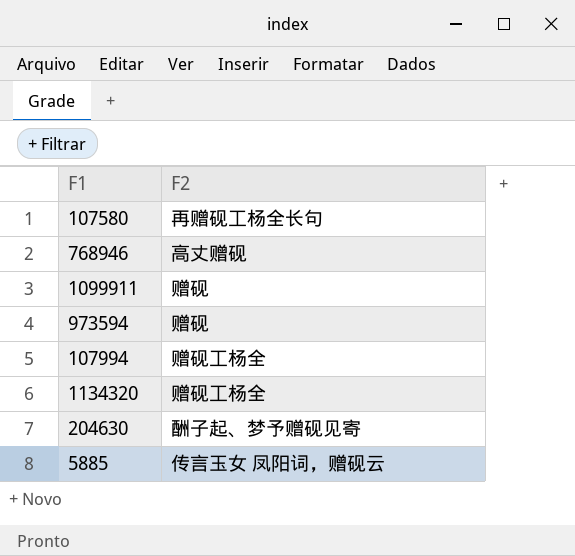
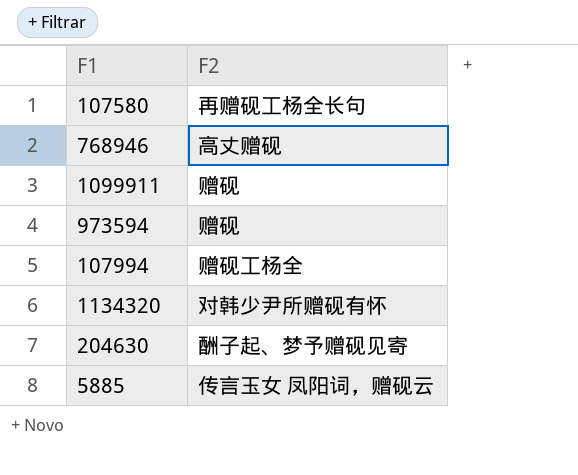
1134320 | F2: 赠砚工杨全 -> 对韩少尹所赠砚有怀

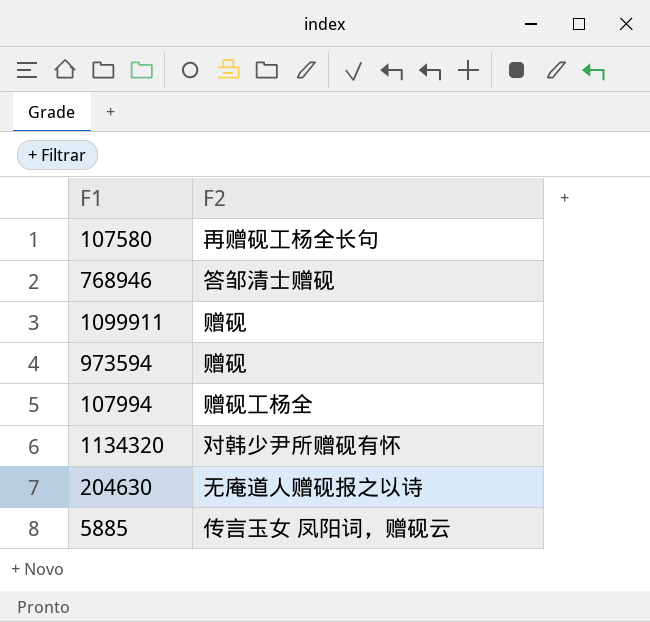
768946 | F2: 高丈赠砚 -> 答邹清士赠砚
204630 | F2: 酬子起、梦予赠砚见寄 -> 无庵道人赠砚报之以诗

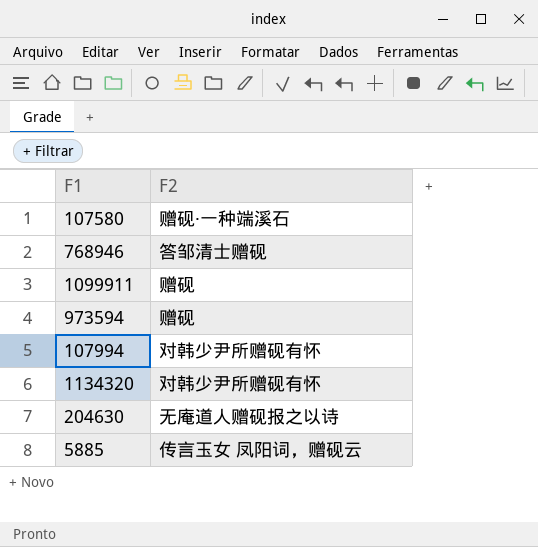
107580 | F2: 再赠砚工杨全长句 -> 赠砚·一种端溪石
107994 | F2: 赠砚工杨全 -> 对韩少尹所赠砚有怀

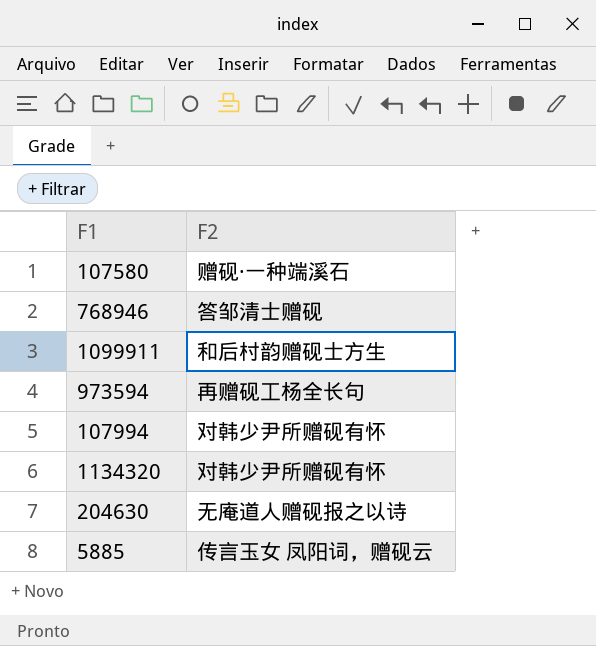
1099911 | F2: 赠砚 -> 和后村韵赠砚士方生
973594 | F2: 赠砚 -> 再赠砚工杨全长句

